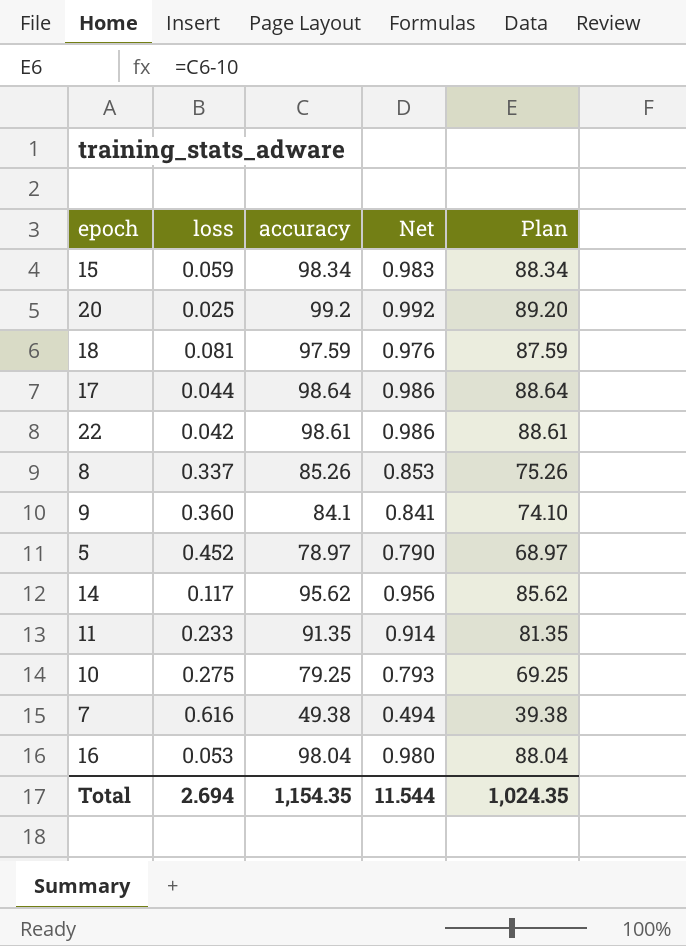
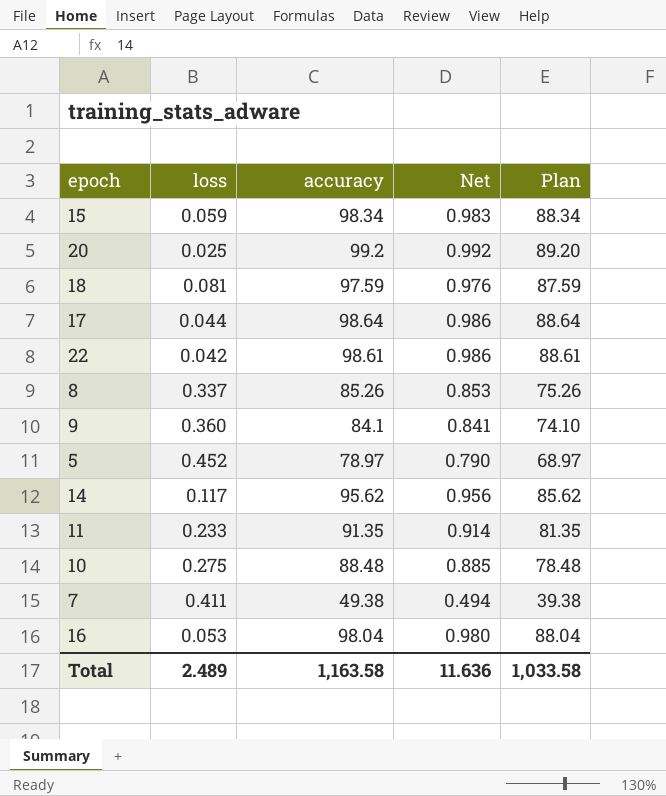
10 | accuracy: 79.25 -> 88.48
10 | Net: 0.793 -> 0.885
10 | Plan: 69.25 -> 78.48
7 | loss: 0.616 -> 0.411
Total | loss: 2.694 -> 2.489
Total | accuracy: 1,154.35 -> 1,163.58
Total | Net: 11.544 -> 11.636
Total | Plan: 1,024.35 -> 1,033.58

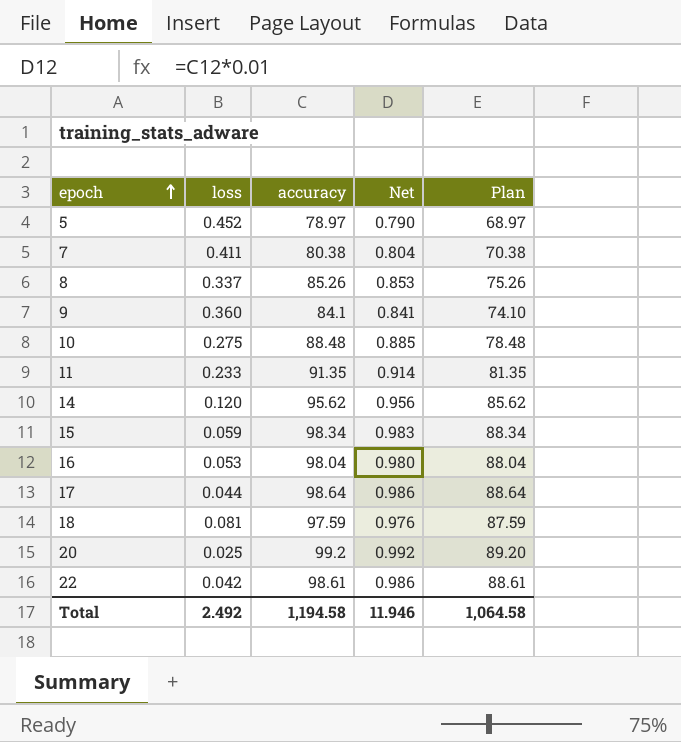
row order: none -> epoch ascending
7 | accuracy: 49.38 -> 80.38
7 | Net: 0.494 -> 0.804
7 | Plan: 39.38 -> 70.38
14 | loss: 0.117 -> 0.120
Total | loss: 2.489 -> 2.492
Total | accuracy: 1,163.58 -> 1,194.58
Total | Net: 11.636 -> 11.946
Total | Plan: 1,033.58 -> 1,064.58

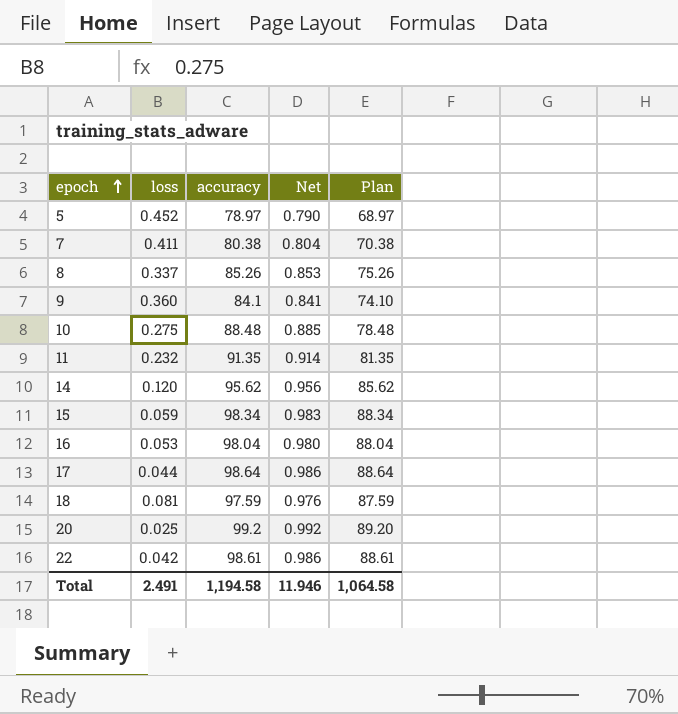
11 | loss: 0.233 -> 0.232
Total | loss: 2.492 -> 2.491

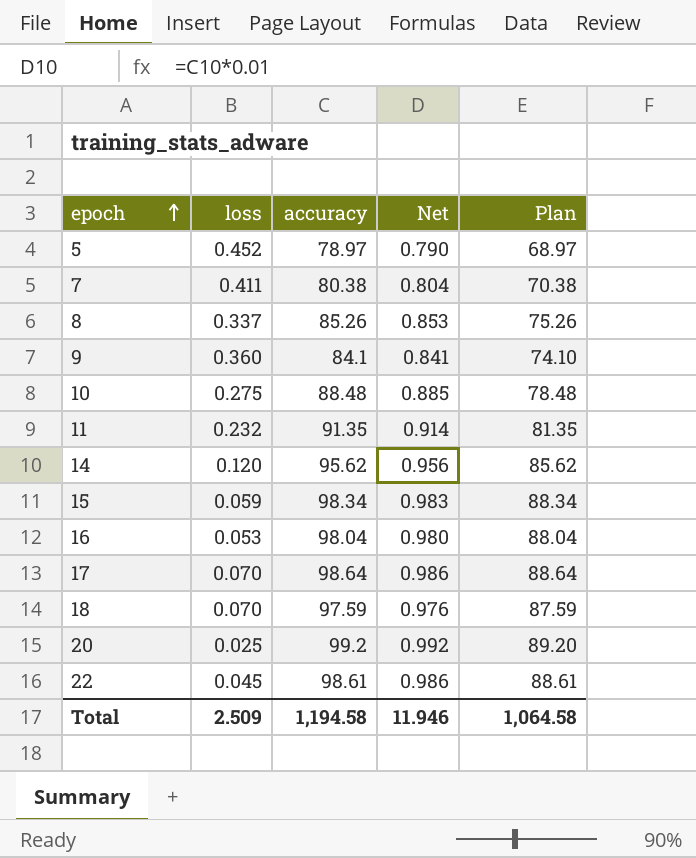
17 | loss: 0.044 -> 0.070
18 | loss: 0.081 -> 0.070
22 | loss: 0.042 -> 0.045
Total | loss: 2.491 -> 2.509

